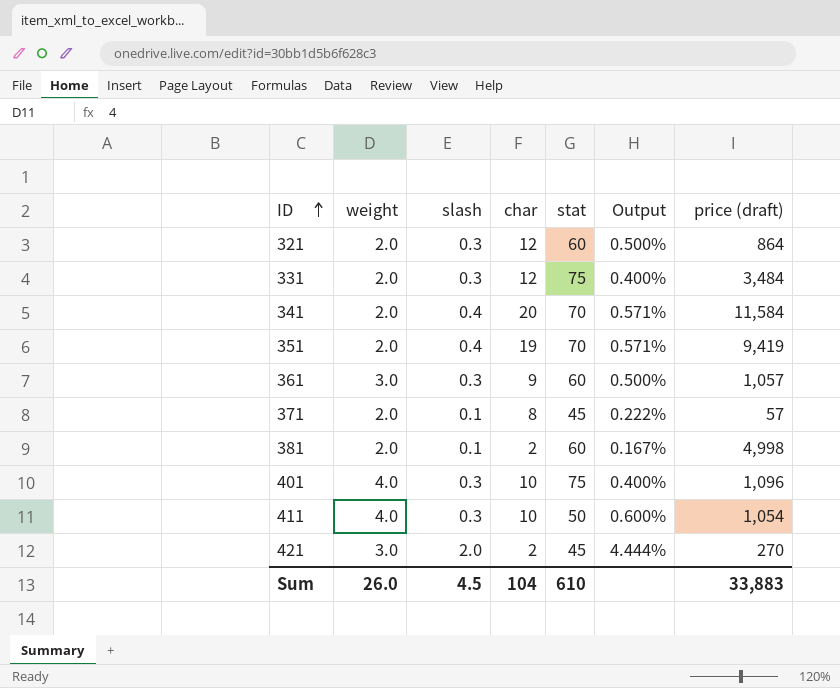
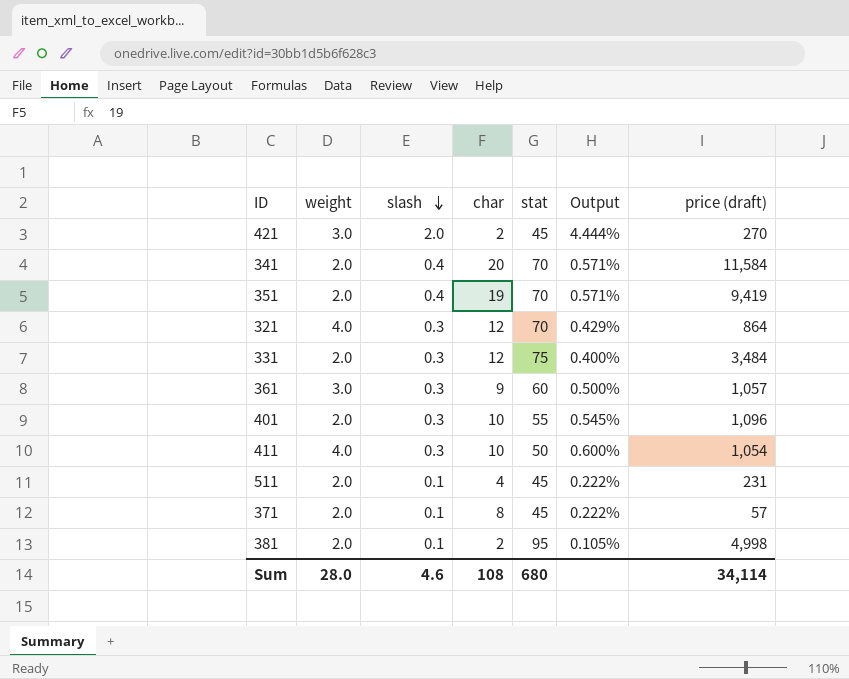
row order: ID ascending -> slash descending
321 | weight: 2.0 -> 4.0
321 | stat: 60 -> 70
321 | Output: 0.500% -> 0.429%
401 | weight: 4.0 -> 2.0
401 | stat: 75 -> 55
401 | Output: 0.400% -> 0.545%
row 511: none -> 2.0 | 0.1 | 4 | 45 | 0.222% | 231
381 | stat: 60 -> 95
381 | Output: 0.167% -> 0.105%
Sum | weight: 26.0 -> 28.0
Sum | slash: 4.5 -> 4.6
Sum | char: 104 -> 108
Sum | stat: 610 -> 680
Sum | price (draft): 33,883 -> 34,114

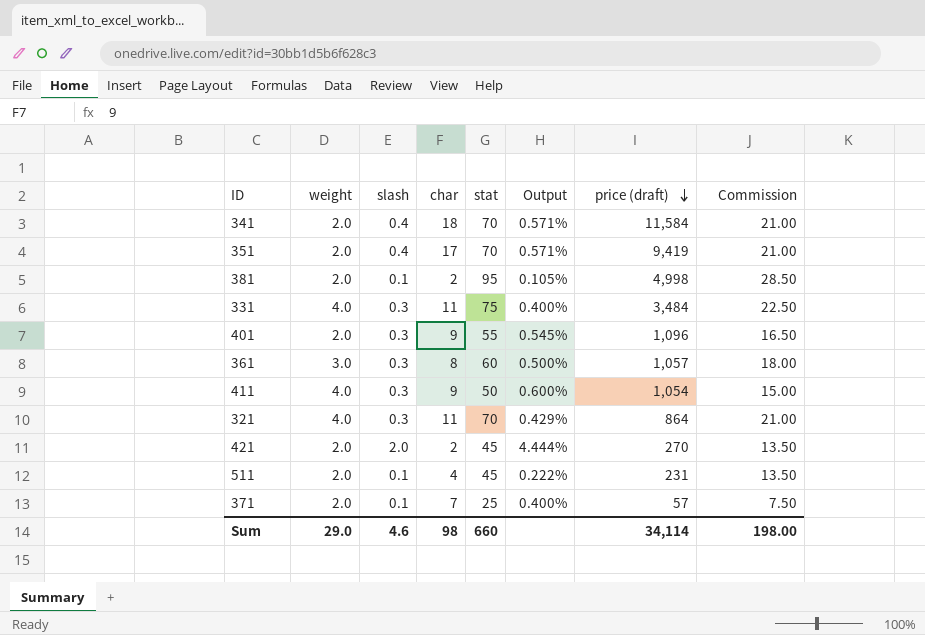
row order: slash descending -> price (draft) descending
column Commission | formula: none -> [stat] * 0.3
341 | char: 20 -> 18
351 | char: 19 -> 17
331 | weight: 2.0 -> 4.0
331 | char: 12 -> 11
401 | char: 10 -> 9
361 | char: 9 -> 8
411 | char: 10 -> 9
321 | char: 12 -> 11
421 | weight: 3.0 -> 2.0
371 | char: 8 -> 7
371 | stat: 45 -> 25
371 | Output: 0.222% -> 0.400%
Sum | weight: 28.0 -> 29.0
Sum | char: 108 -> 98
Sum | stat: 680 -> 660

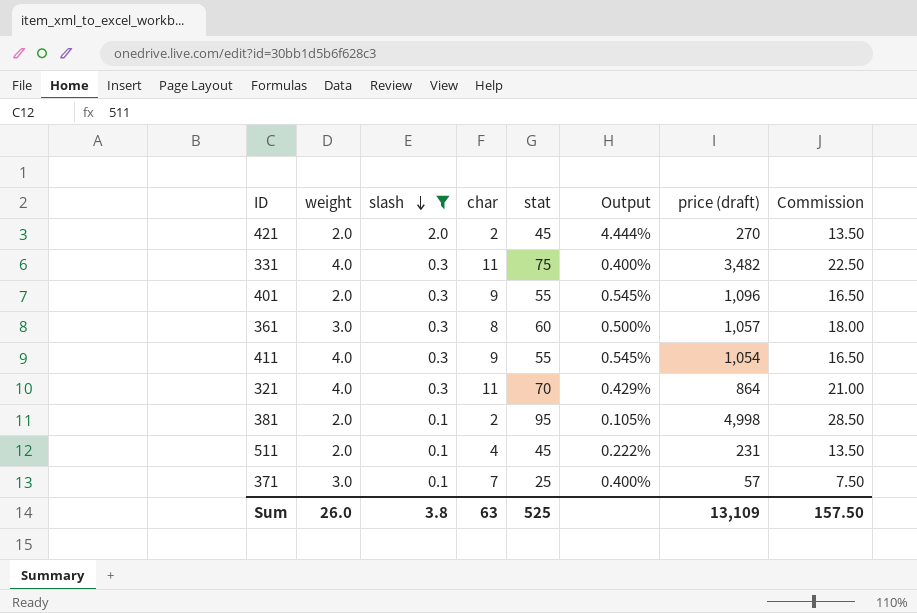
filter: none -> slash != 0.4
row order: price (draft) descending -> slash descending
331 | price (draft): 3,484 -> 3,482
411 | stat: 50 -> 55
411 | Output: 0.600% -> 0.545%
411 | Commission: 15.00 -> 16.50
371 | weight: 2.0 -> 3.0
Sum | weight: 29.0 -> 26.0
Sum | slash: 4.6 -> 3.8
Sum | char: 98 -> 63
Sum | stat: 660 -> 525
Sum | price (draft): 34,114 -> 13,109
Sum | Commission: 198.00 -> 157.50

